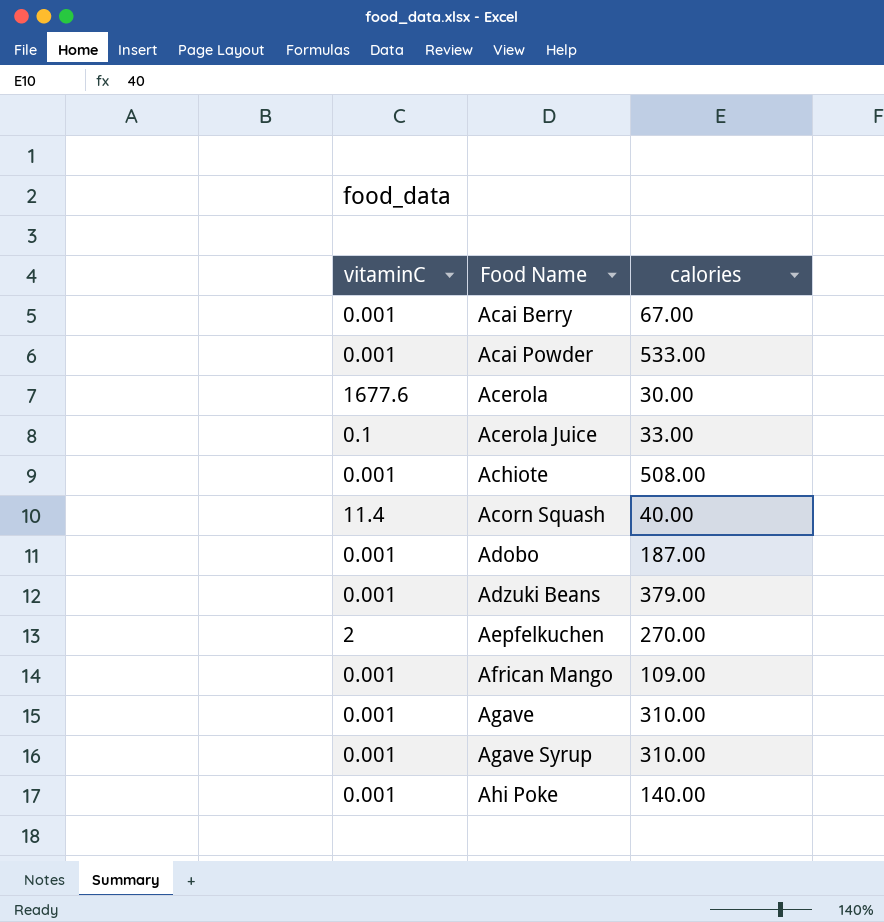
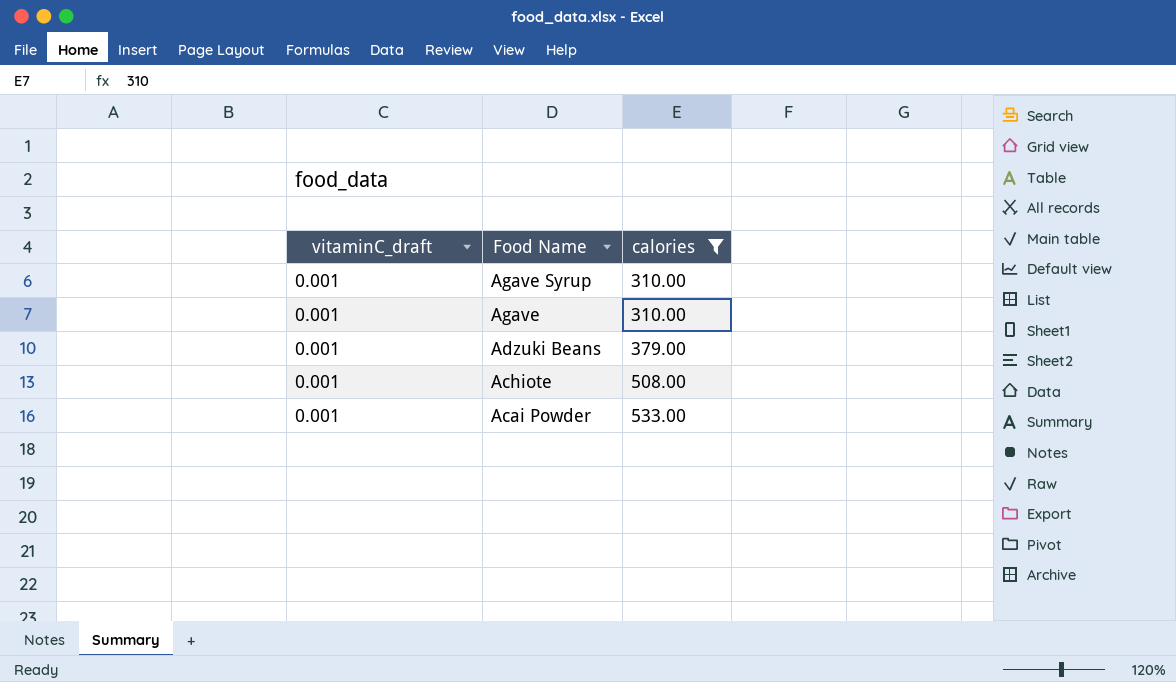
filter: none -> calories >= 310.00
row order: Food Name ascending -> Food Name descending
column name: vitaminC -> vitaminC_draft

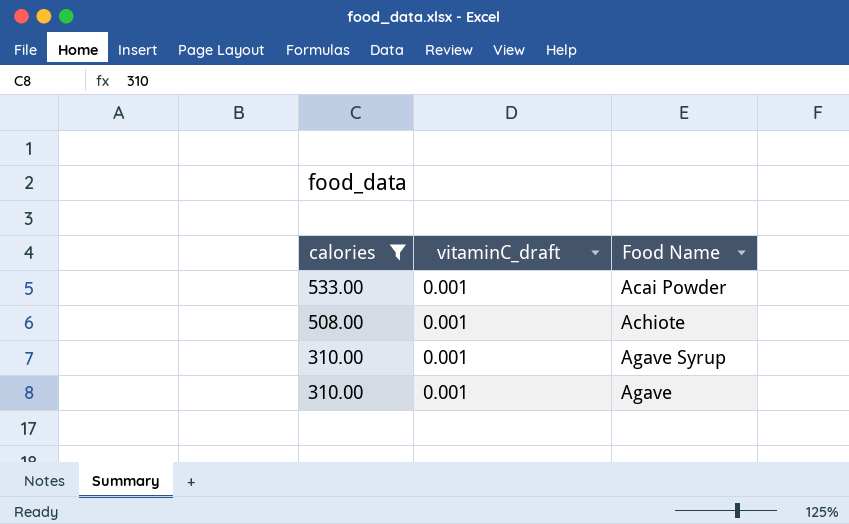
row order: Food Name descending -> calories descending
column calories | position: 3 -> 1
row Adzuki Beans: 0.001 | 379.00 -> none

